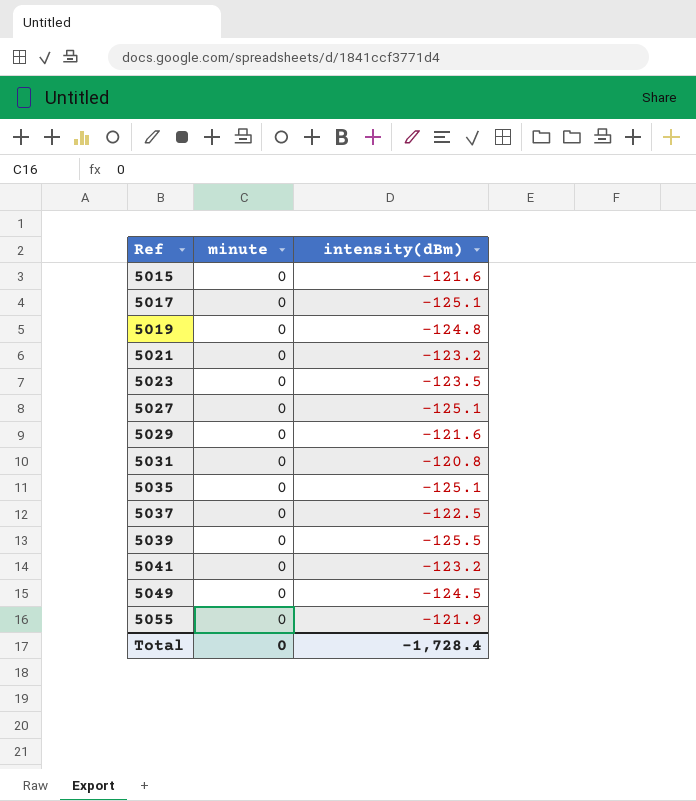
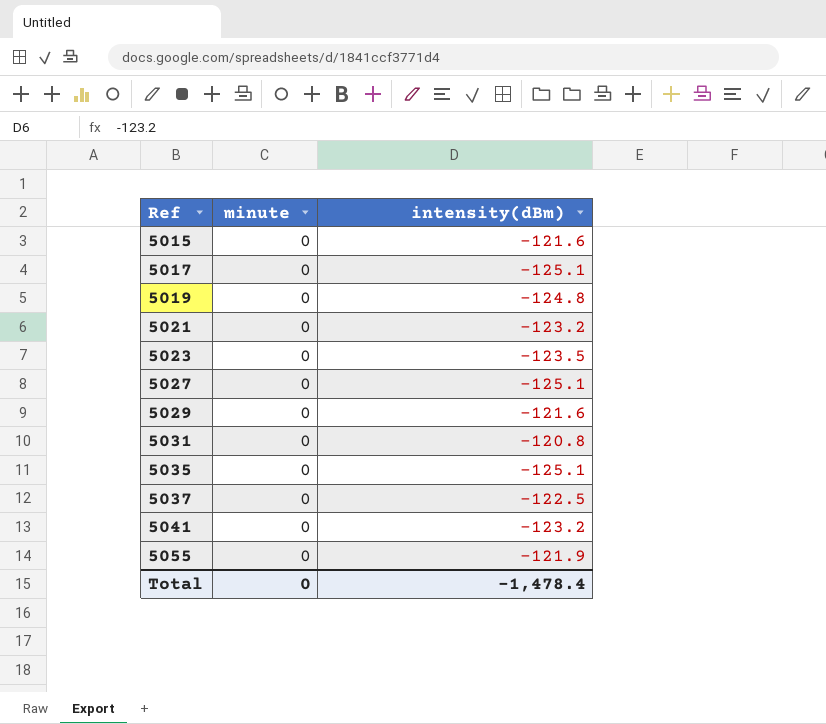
row 5039: 0 | -125.5 -> none
row 5049: 0 | -124.5 -> none
Total | intensity(dBm): -1,728.4 -> -1,478.4

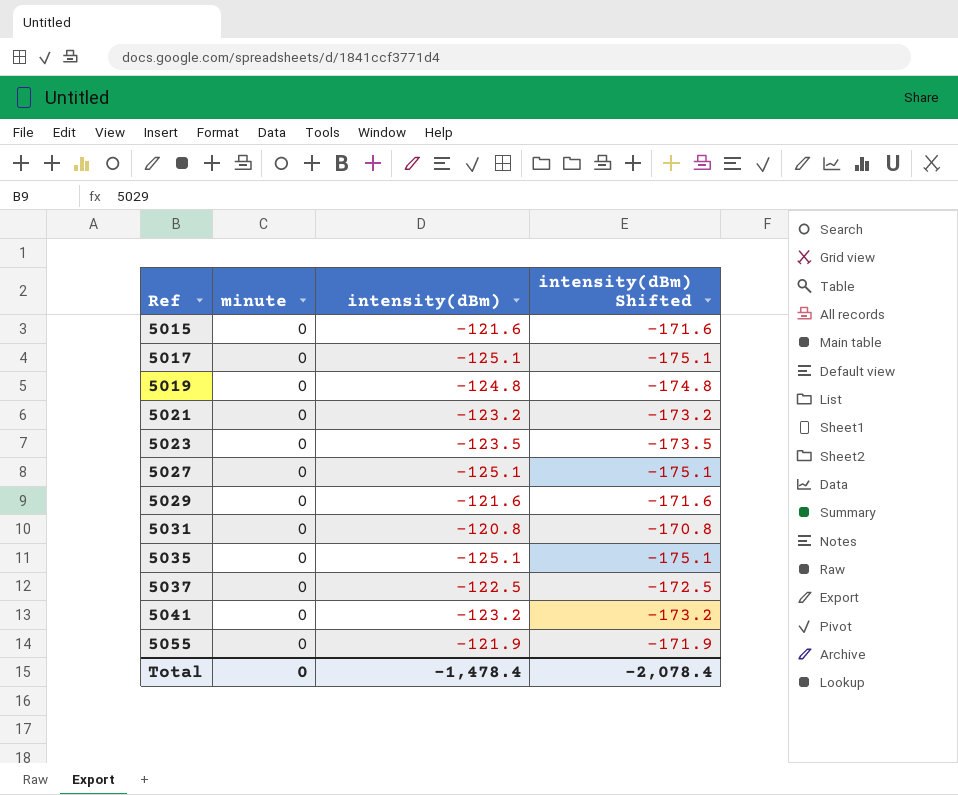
column intensity(dBm) Shifted | formula: none -> [intensity(dBm)] - 50

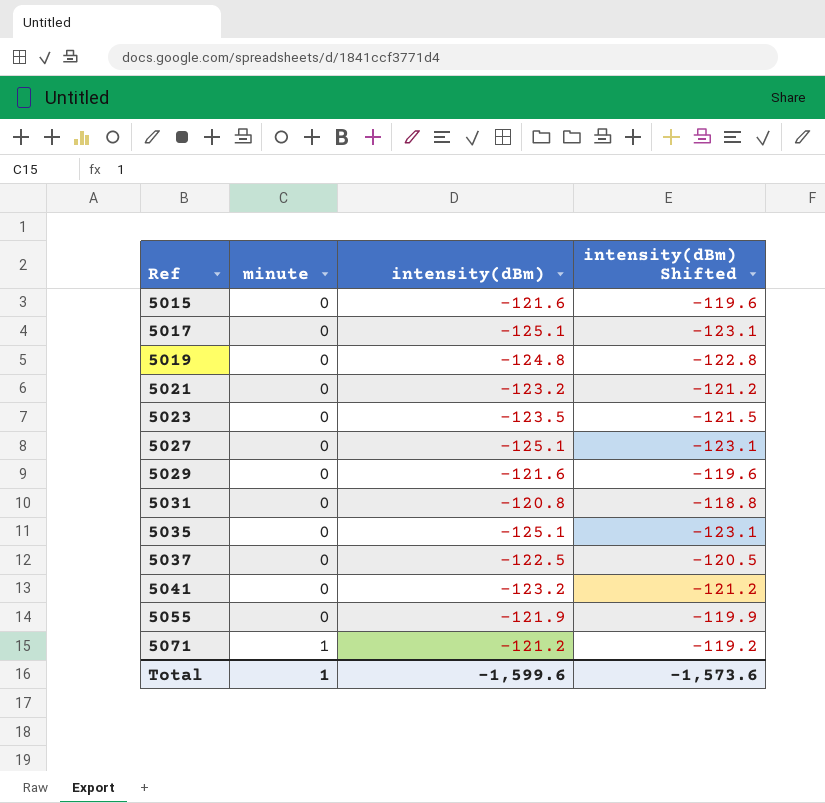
column intensity(dBm) Shifted | formula: [intensity(dBm)] - 50 -> [intensity(dBm)] + 2
row 5071: none -> 1 | -121.2 | -119.2
Total | minute: 0 -> 1
Total | intensity(dBm): -1,478.4 -> -1,599.6
Total | intensity(dBm) Shifted: -2,078.4 -> -1,573.6

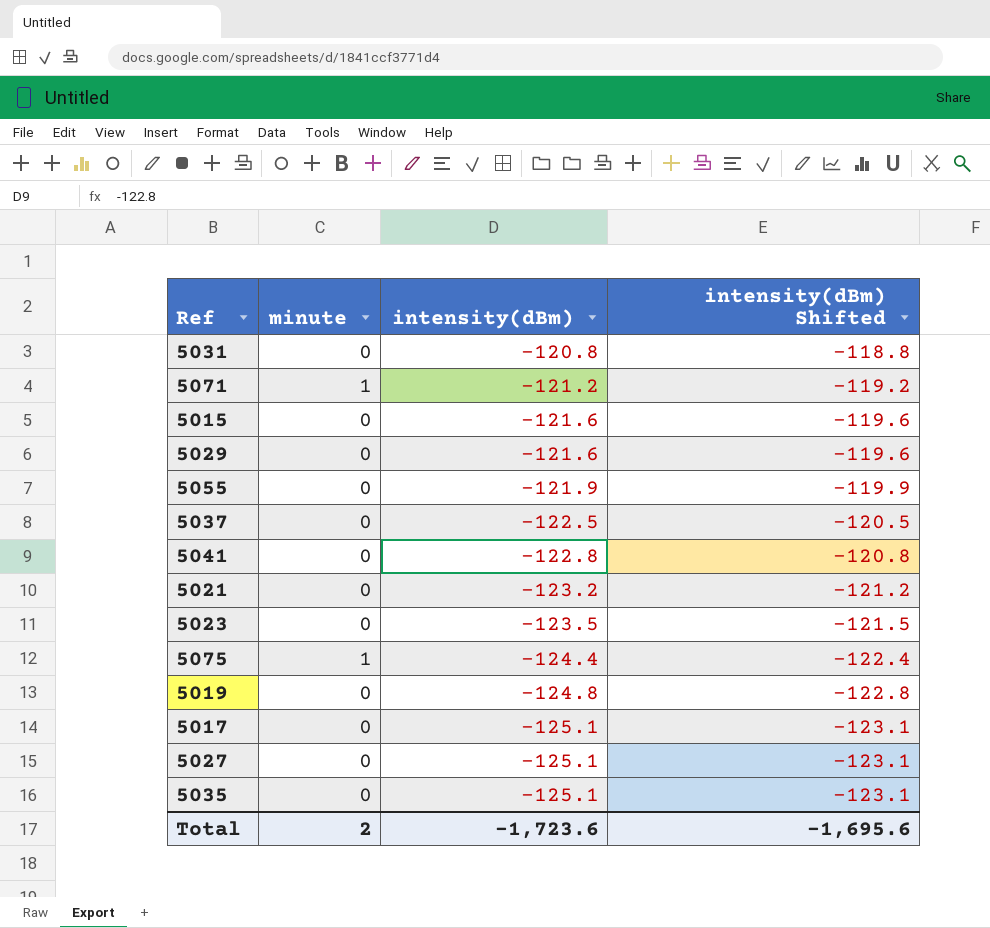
row order: Ref ascending -> intensity(dBm) descending
5041 | intensity(dBm): -123.2 -> -122.8
5041 | intensity(dBm) Shifted: -121.2 -> -120.8
row 5075: none -> 1 | -124.4 | -122.4
Total | minute: 1 -> 2
Total | intensity(dBm): -1,599.6 -> -1,723.6
Total | intensity(dBm) Shifted: -1,573.6 -> -1,695.6

